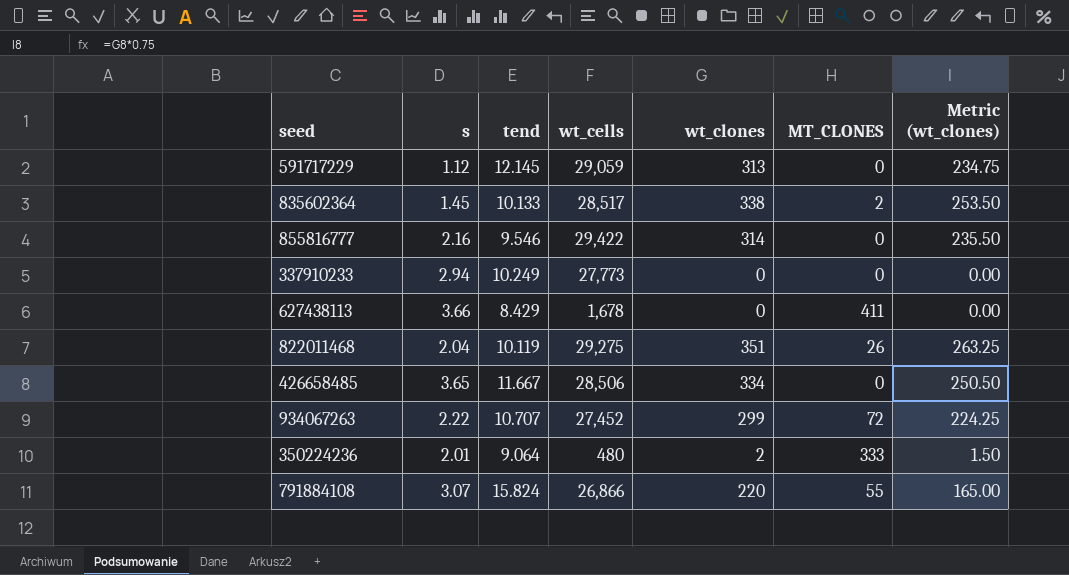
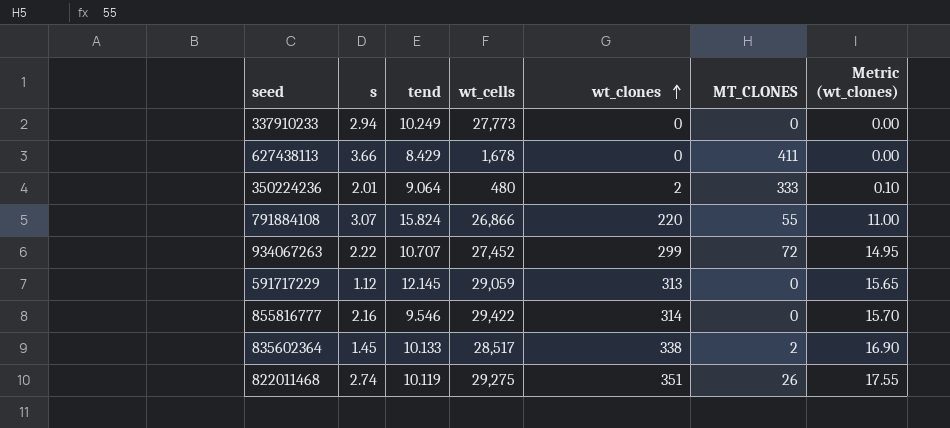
row order: none -> wt_clones ascending
column Metric (wt_clones) | formula: [wt_clones] * 0.75 -> [wt_clones] * 0.05
row 426658485: 3.65 | 11.667 | 28,506 | 334 | 0 | 250.50 -> none
822011468 | s: 2.04 -> 2.74

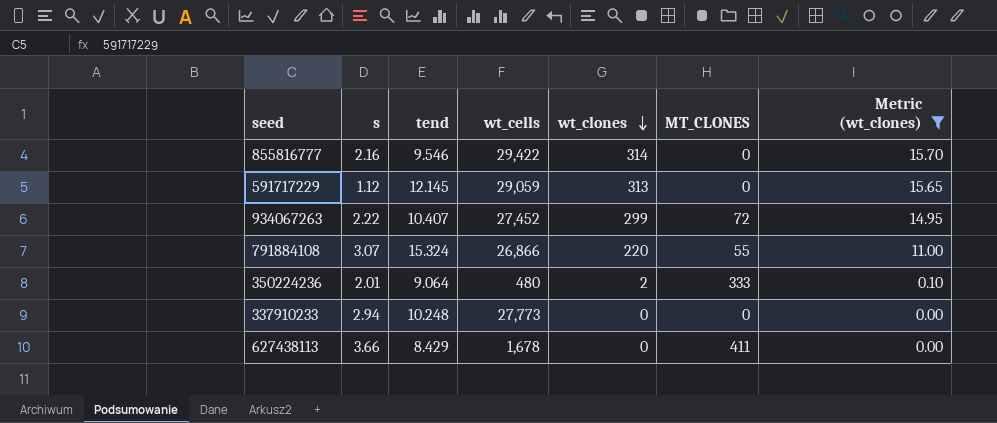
filter: none -> Metric (wt_clones) <= 15.70
row order: wt_clones ascending -> wt_clones descending
934067263 | tend: 10.707 -> 10.407
791884108 | tend: 15.824 -> 15.324
337910233 | tend: 10.249 -> 10.248

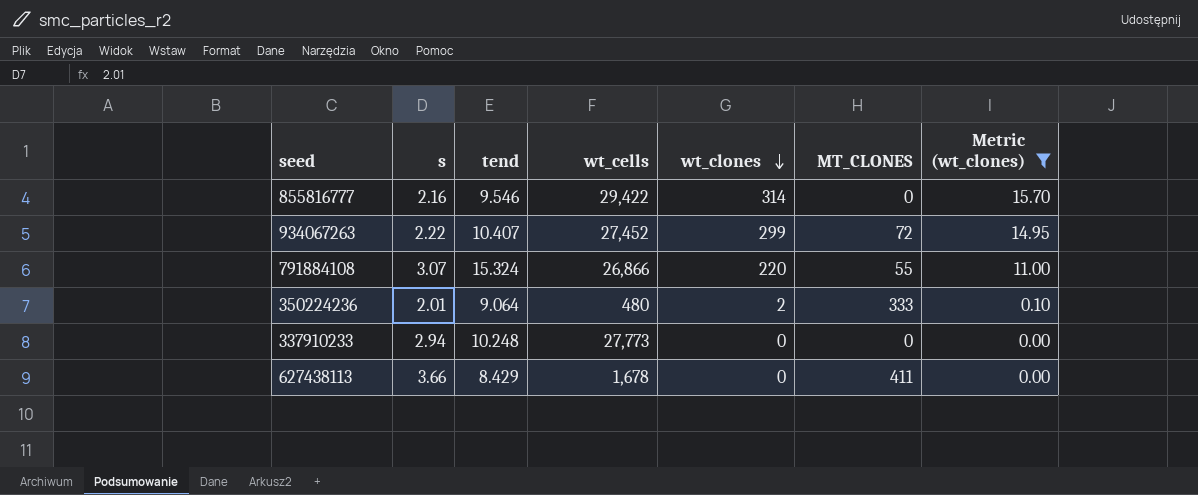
row 591717229: 1.12 | 12.145 | 29,059 | 313 | 0 | 15.65 -> none

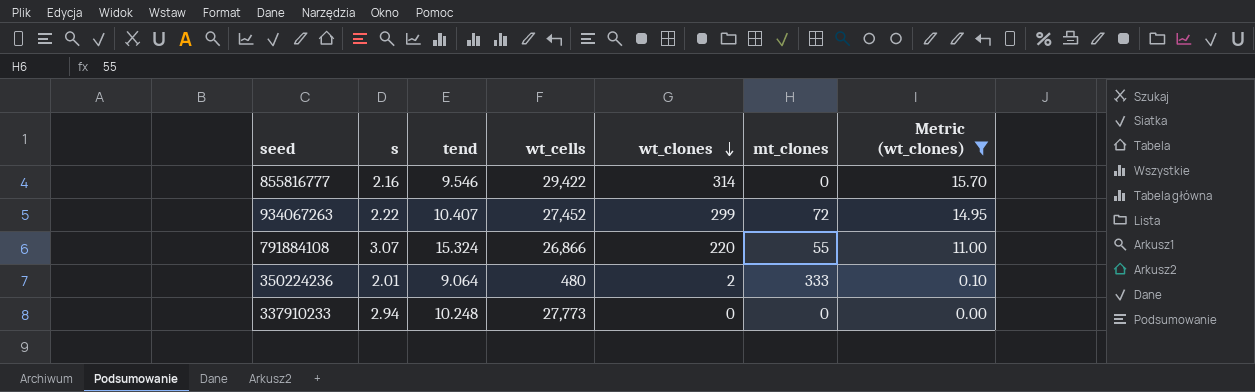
column name: MT_CLONES -> mt_clones
row 627438113: 3.66 | 8.429 | 1,678 | 0 | 411 | 0.00 -> none

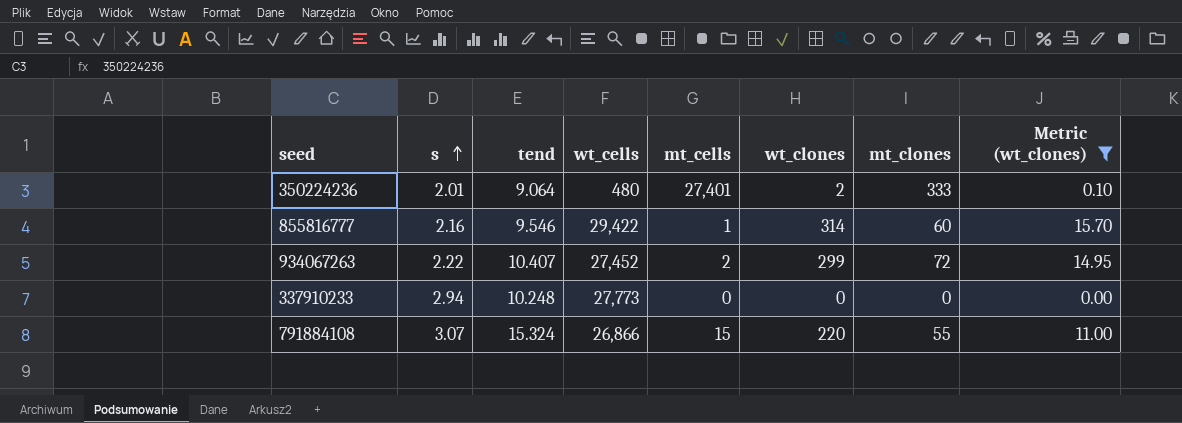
row order: wt_clones descending -> s ascending
column mt_cells | position: none -> 5
855816777 | mt_clones: 0 -> 60

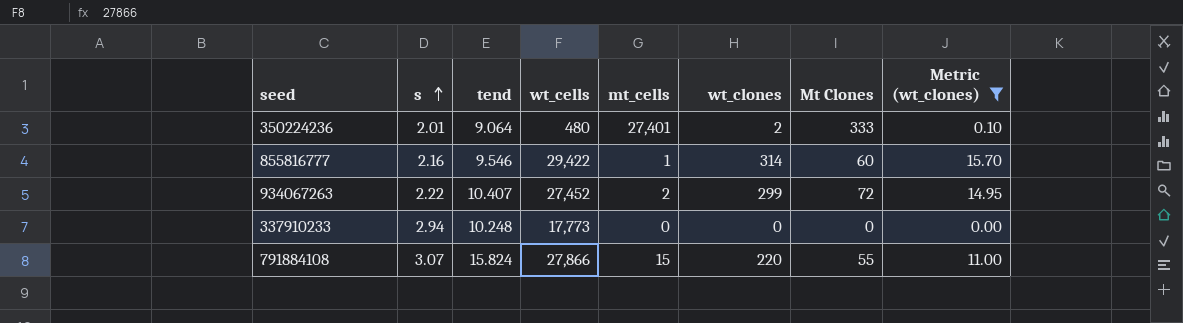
column name: mt_clones -> Mt Clones
337910233 | wt_cells: 27,773 -> 17,773
791884108 | tend: 15.324 -> 15.824
791884108 | wt_cells: 26,866 -> 27,866

